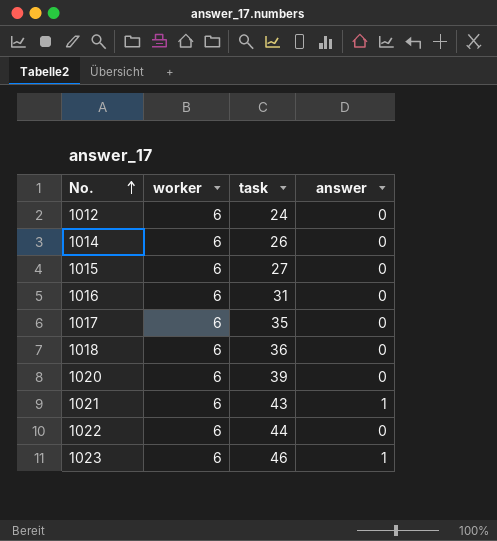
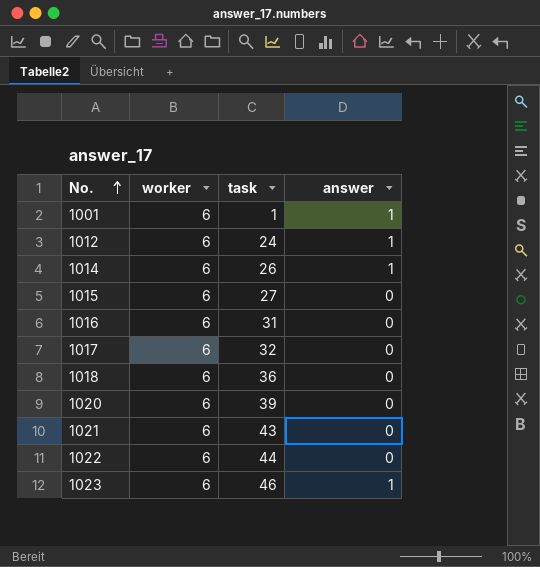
row 1001: none -> 6 | 1 | 1
1012 | answer: 0 -> 1
1014 | answer: 0 -> 1
1017 | task: 35 -> 32
1021 | answer: 1 -> 0

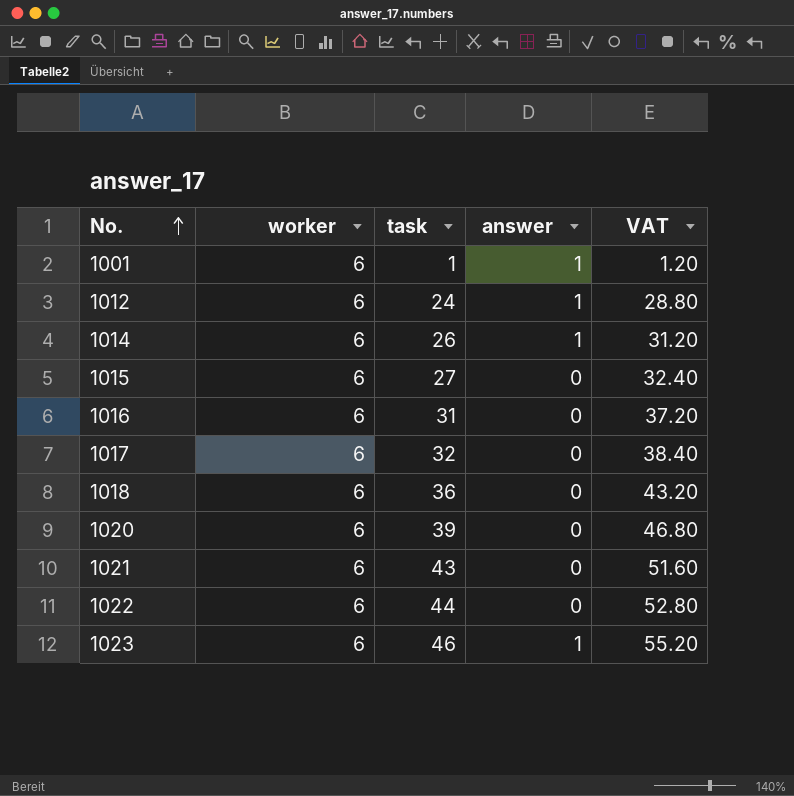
column VAT | formula: none -> [task] * 1.2

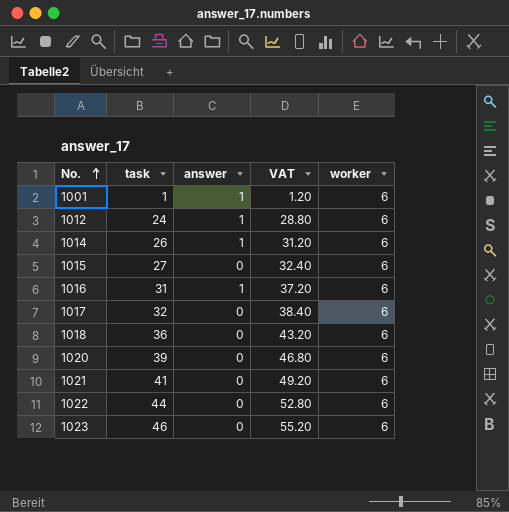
column worker | position: 2 -> 5
1016 | answer: 0 -> 1
1021 | task: 43 -> 41
1021 | VAT: 51.60 -> 49.20
1023 | answer: 1 -> 0

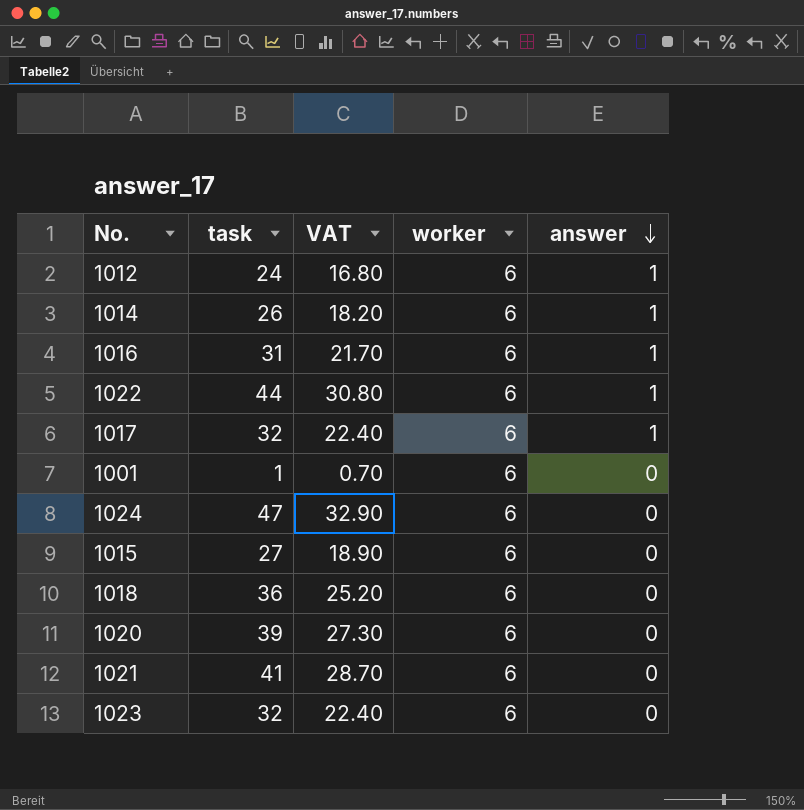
row order: No. ascending -> answer descending
column VAT | formula: [task] * 1.2 -> [task] * 0.7
column answer | position: 3 -> 5
1022 | answer: 0 -> 1
1017 | answer: 0 -> 1
1001 | answer: 1 -> 0
row 1024: none -> 47 | 32.90 | 6 | 0
1023 | task: 46 -> 32

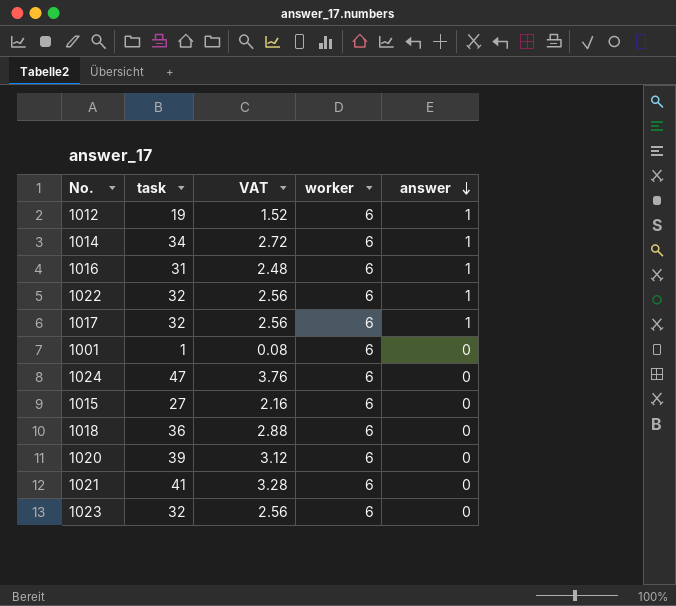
column VAT | formula: [task] * 0.7 -> [task] * 0.08
1012 | task: 24 -> 19
1014 | task: 26 -> 34
1022 | task: 44 -> 32

